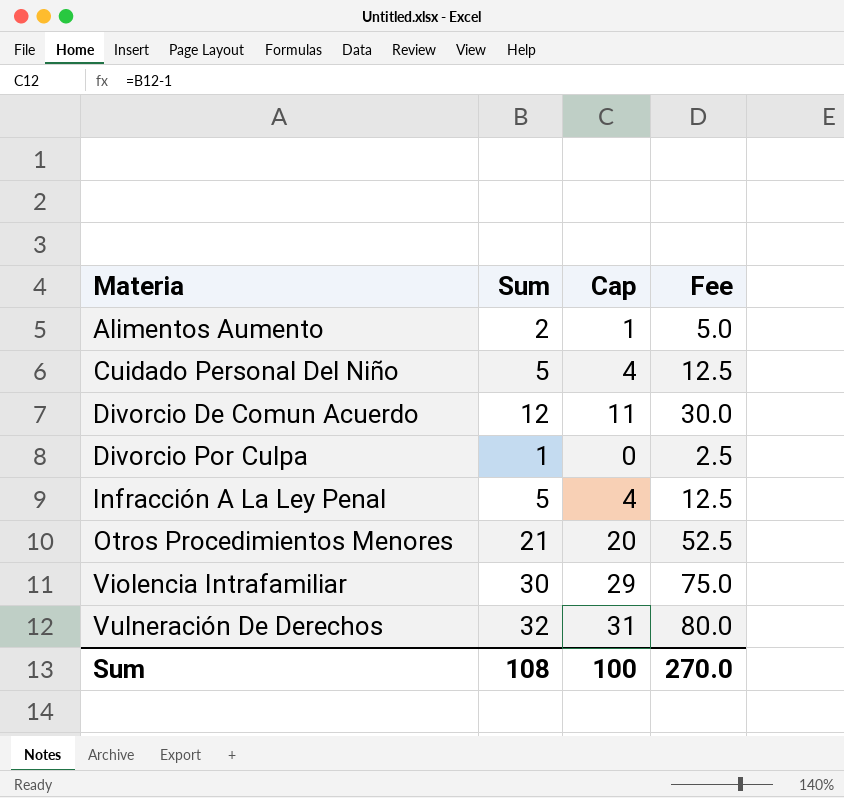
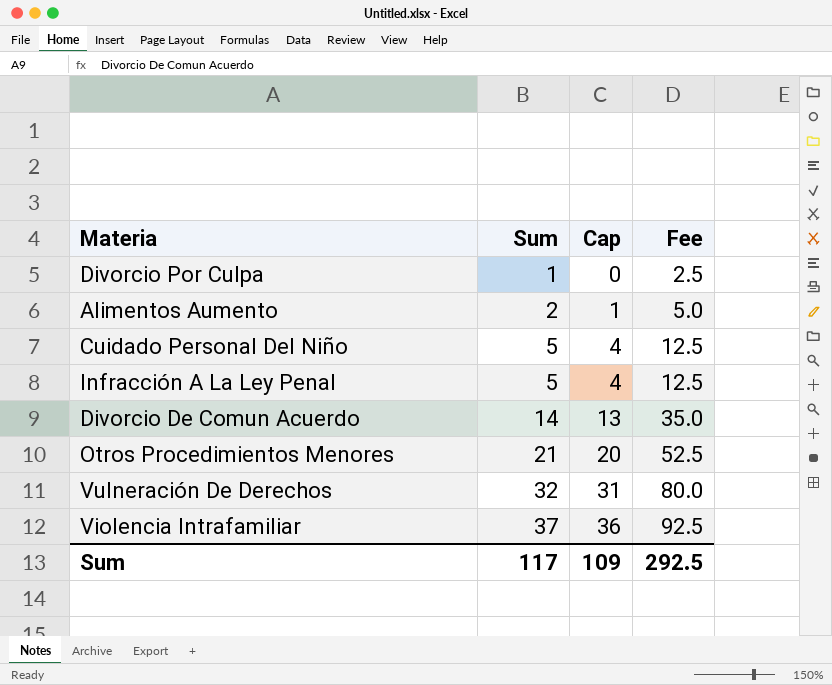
row order: Materia ascending -> Sum ascending
Divorcio De Comun Acuerdo | Sum: 12 -> 14
Divorcio De Comun Acuerdo | Cap: 11 -> 13
Divorcio De Comun Acuerdo | Fee: 30.0 -> 35.0
Violencia Intrafamiliar | Sum: 30 -> 37
Violencia Intrafamiliar | Cap: 29 -> 36
Violencia Intrafamiliar | Fee: 75.0 -> 92.5
Sum | Sum: 108 -> 117
Sum | Cap: 100 -> 109
Sum | Fee: 270.0 -> 292.5

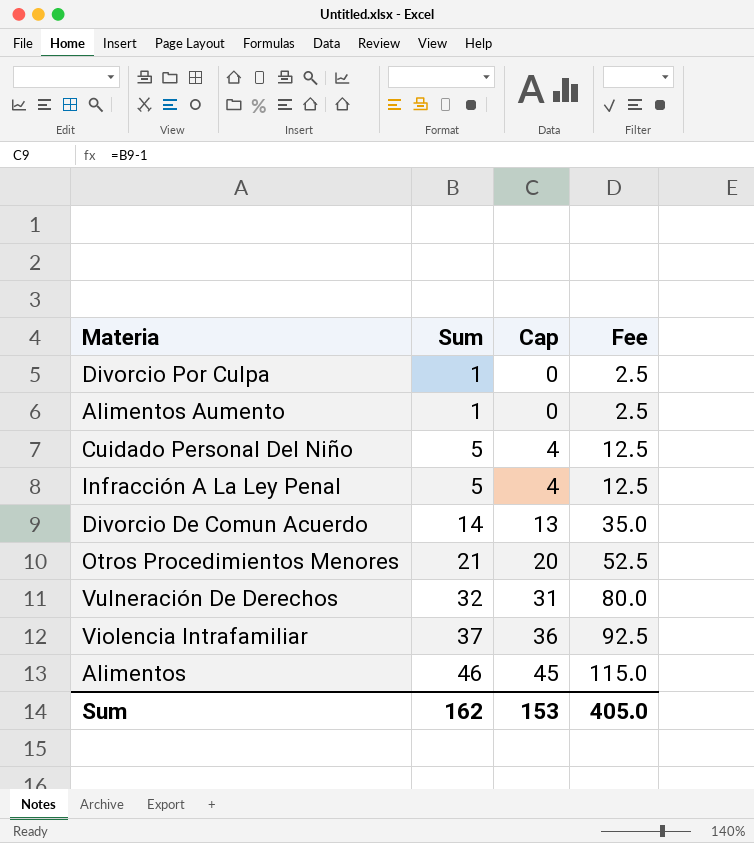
Alimentos Aumento | Sum: 2 -> 1
Alimentos Aumento | Cap: 1 -> 0
Alimentos Aumento | Fee: 5.0 -> 2.5
row Alimentos: none -> 46 | 45 | 115.0
Sum | Sum: 117 -> 162
Sum | Cap: 109 -> 153
Sum | Fee: 292.5 -> 405.0

